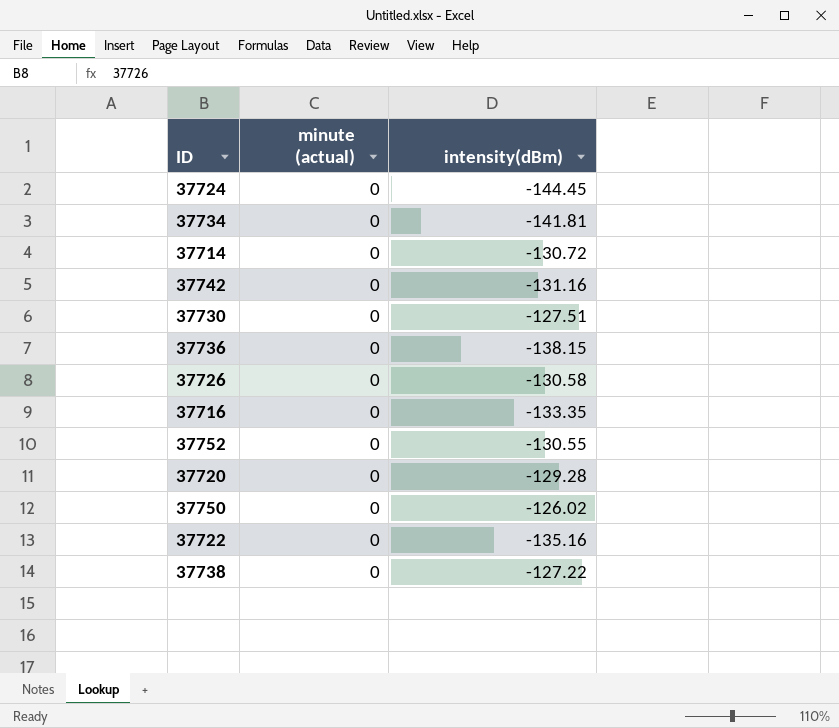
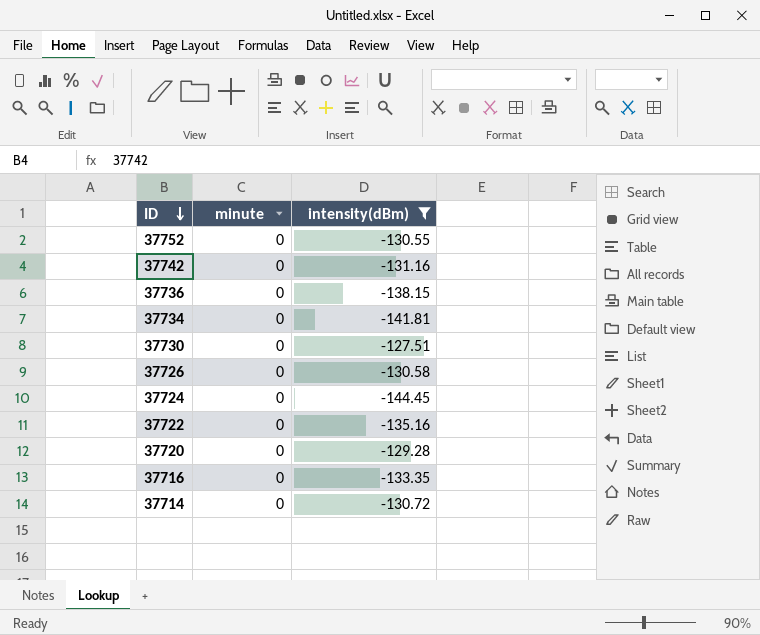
filter: none -> intensity(dBm) <= -127.51
row order: none -> ID descending
column name: minute (actual) -> minute

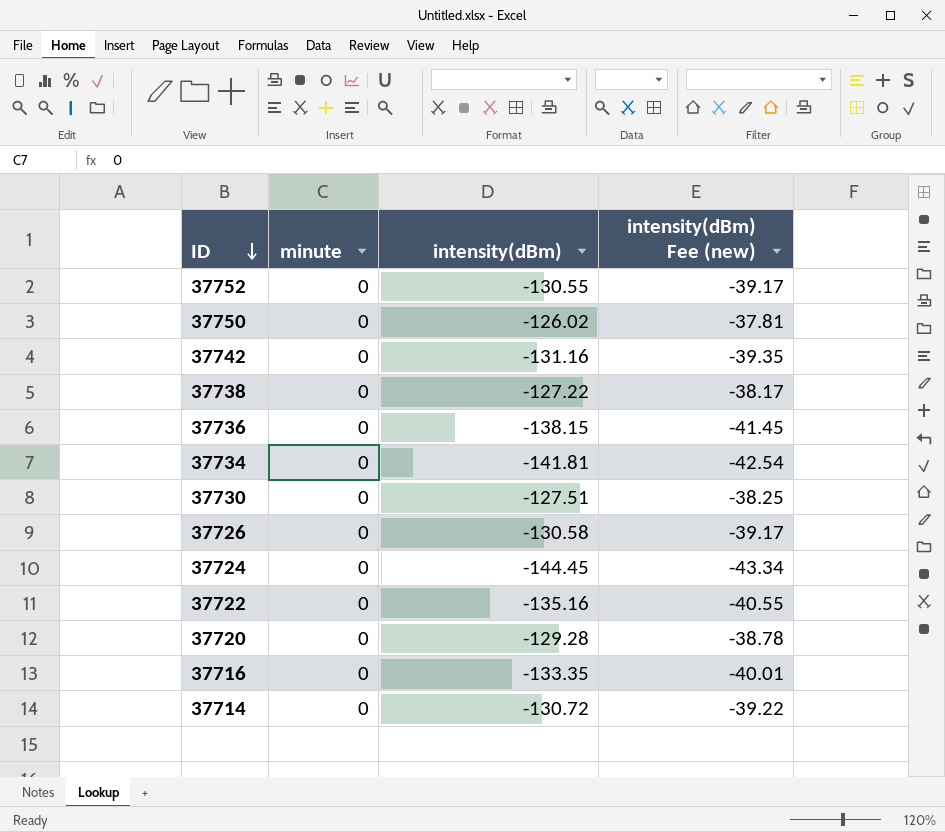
filter: intensity(dBm) <= -127.51 -> none
column intensity(dBm) Fee (new) | formula: none -> [intensity(dBm)] * 0.3

